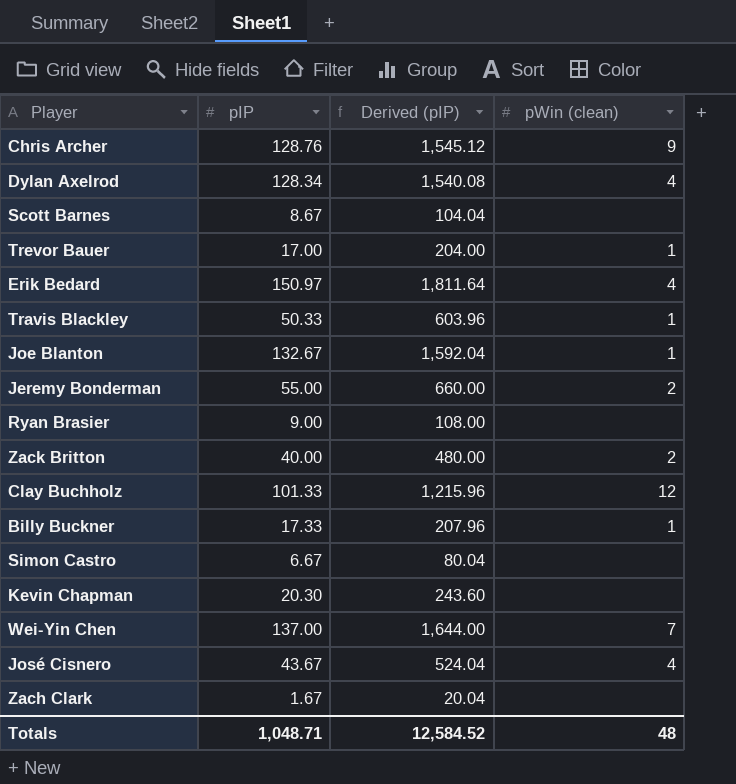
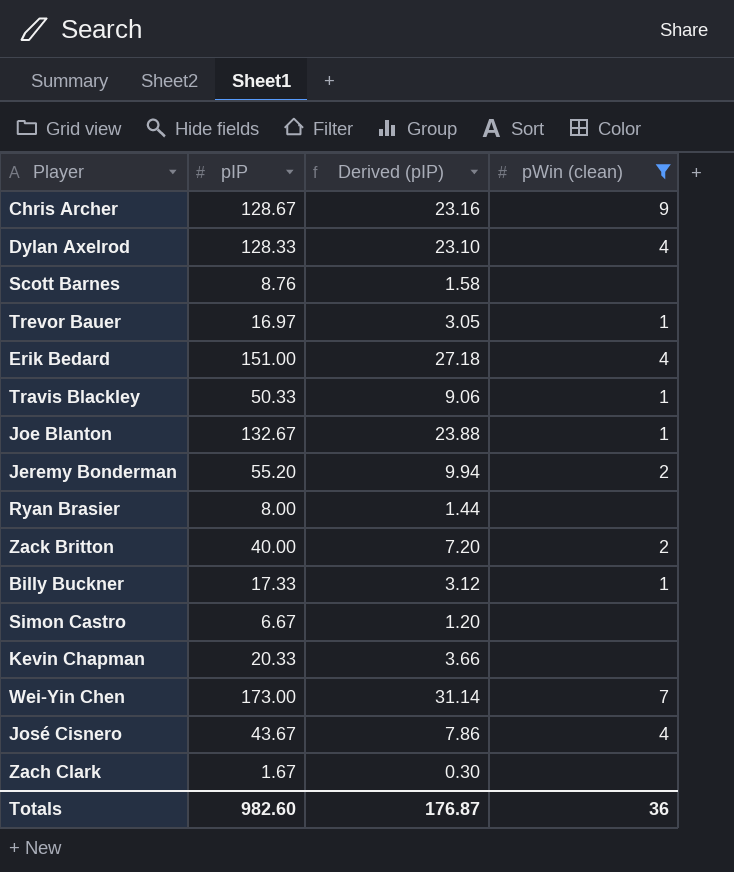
filter: none -> pWin (clean) != 12
column Derived (pIP) | formula: [pIP] * 12 -> [pIP] * 0.18
Chris Archer | pIP: 128.76 -> 128.67
Dylan Axelrod | pIP: 128.34 -> 128.33
Scott Barnes | pIP: 8.67 -> 8.76
Trevor Bauer | pIP: 17.00 -> 16.97
Erik Bedard | pIP: 150.97 -> 151.00
Jeremy Bonderman | pIP: 55.00 -> 55.20
Ryan Brasier | pIP: 9.00 -> 8.00
Kevin Chapman | pIP: 20.30 -> 20.33
Wei-Yin Chen | pIP: 137.00 -> 173.00
Totals | pIP: 1,048.71 -> 982.60
Totals | Derived (pIP): 12,584.52 -> 176.87
Totals | pWin (clean): 48 -> 36

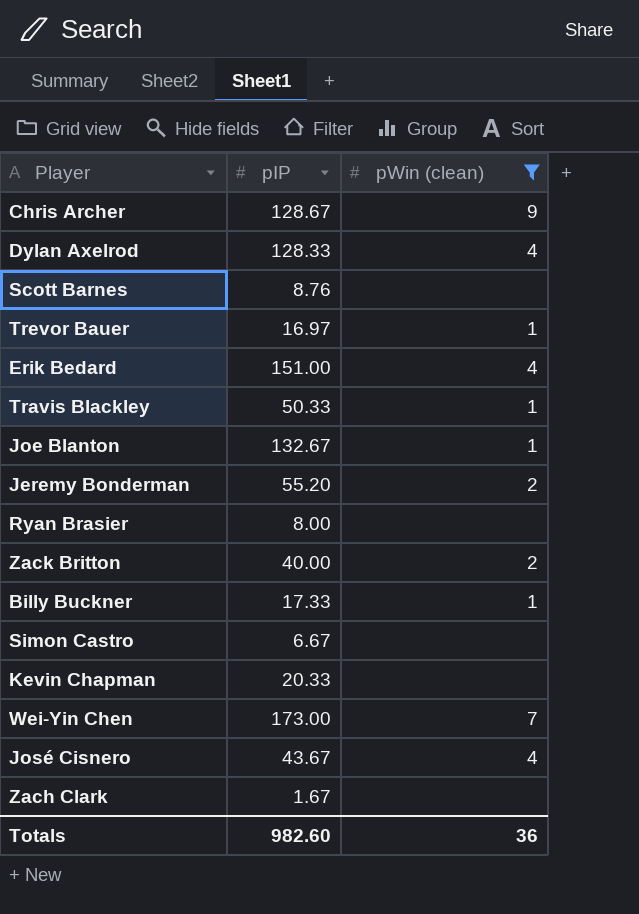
column Derived (pIP) | formula: [pIP] * 0.18 -> none

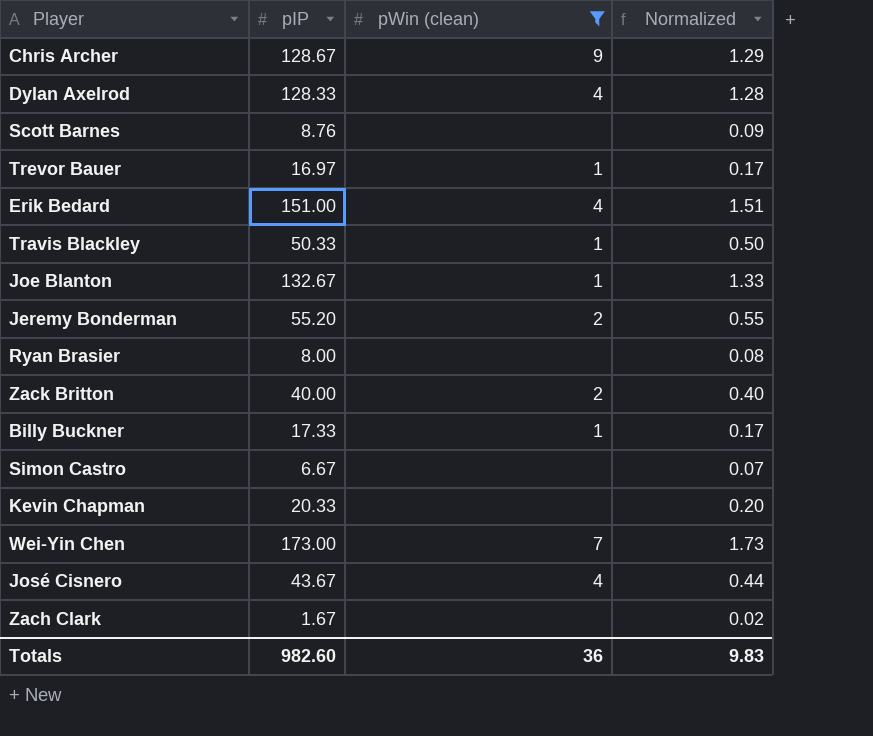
column Normalized | formula: none -> [pIP] * 0.01

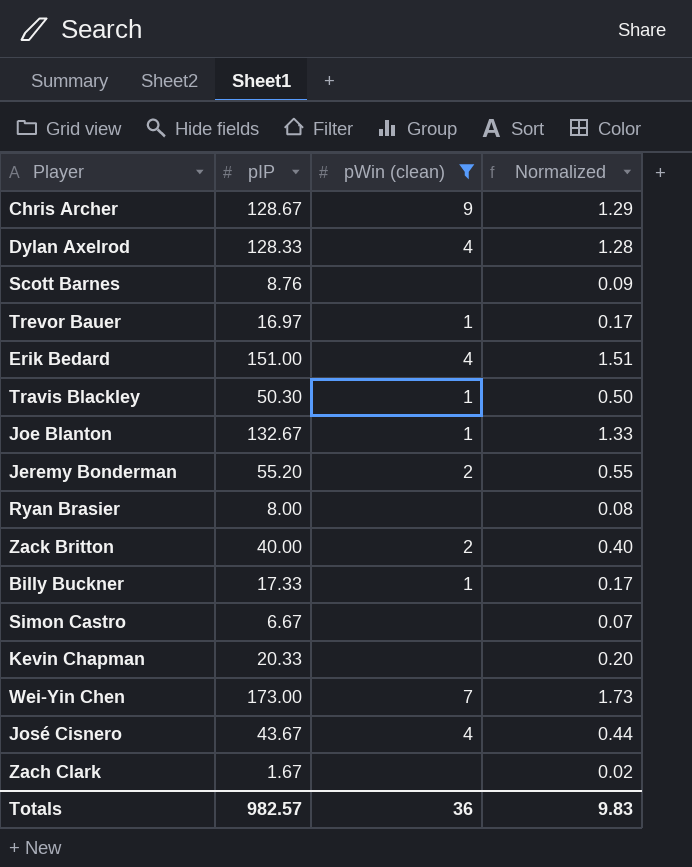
Travis Blackley | pIP: 50.33 -> 50.30
Totals | pIP: 982.60 -> 982.57

